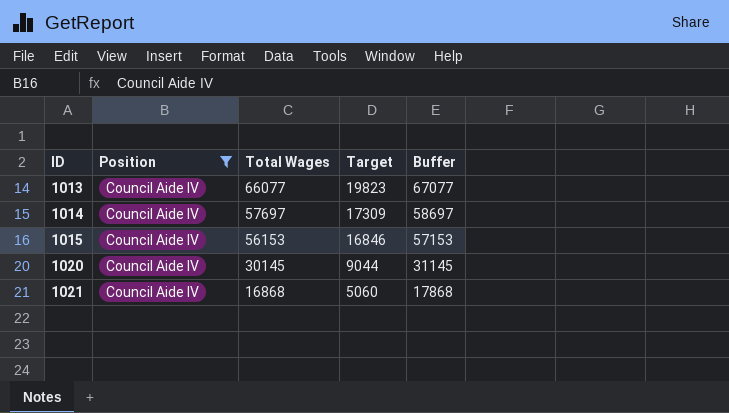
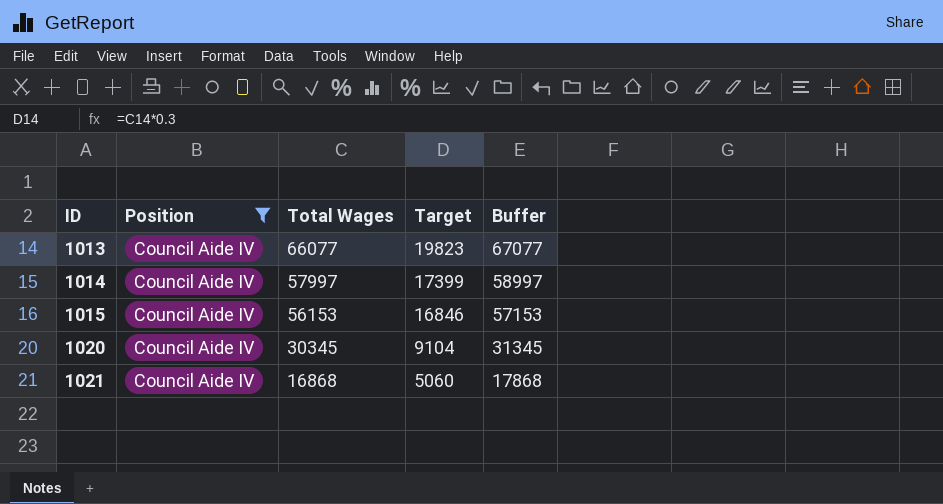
1014 | Total Wages: 57697 -> 57997
1014 | Target: 17309 -> 17399
1014 | Buffer: 58697 -> 58997
1020 | Total Wages: 30145 -> 30345
1020 | Target: 9044 -> 9104
1020 | Buffer: 31145 -> 31345

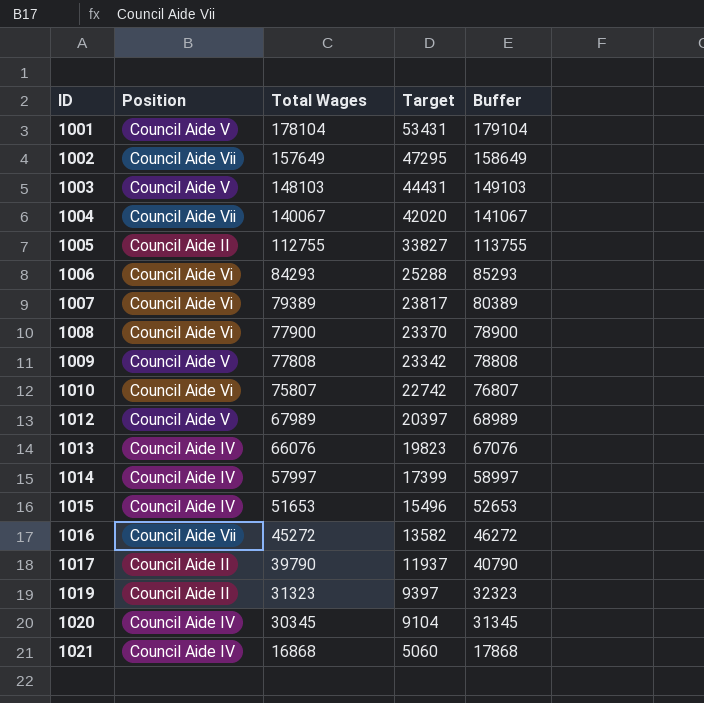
filter: Position = Council Aide IV -> none
1013 | Total Wages: 66077 -> 66076
1013 | Buffer: 67077 -> 67076
1015 | Total Wages: 56153 -> 51653
1015 | Target: 16846 -> 15496
1015 | Buffer: 57153 -> 52653

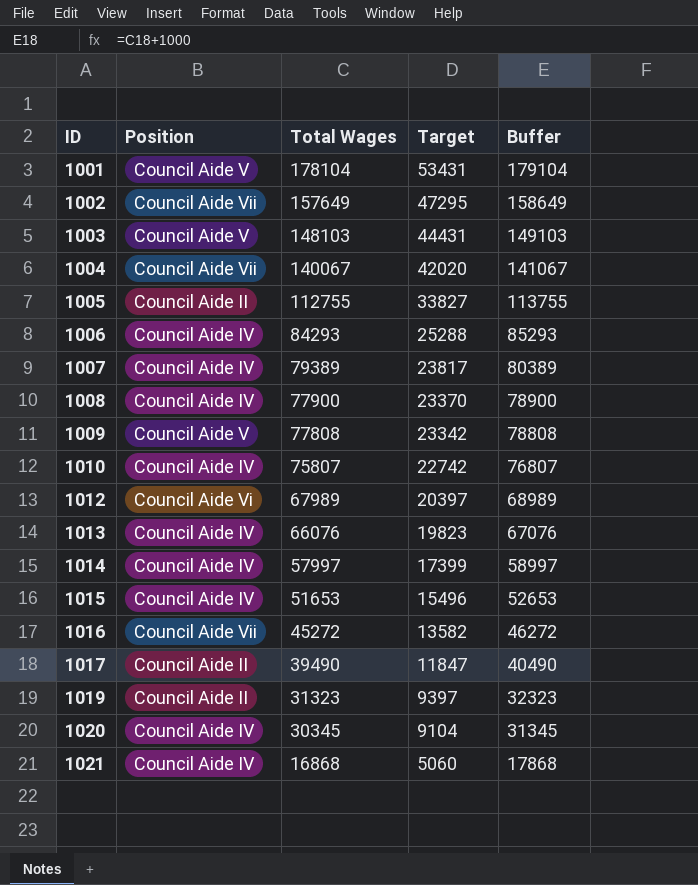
1006 | Position: Council Aide Vi -> Council Aide IV
1007 | Position: Council Aide Vi -> Council Aide IV
1008 | Position: Council Aide Vi -> Council Aide IV
1010 | Position: Council Aide Vi -> Council Aide IV
1012 | Position: Council Aide V -> Council Aide Vi
1017 | Total Wages: 39790 -> 39490
1017 | Target: 11937 -> 11847
1017 | Buffer: 40790 -> 40490

